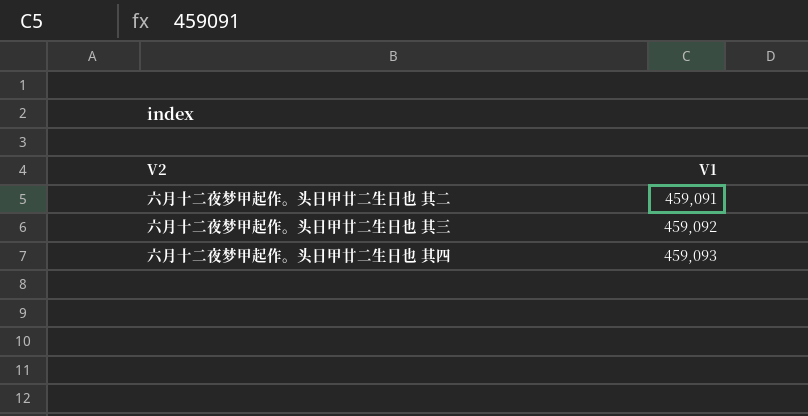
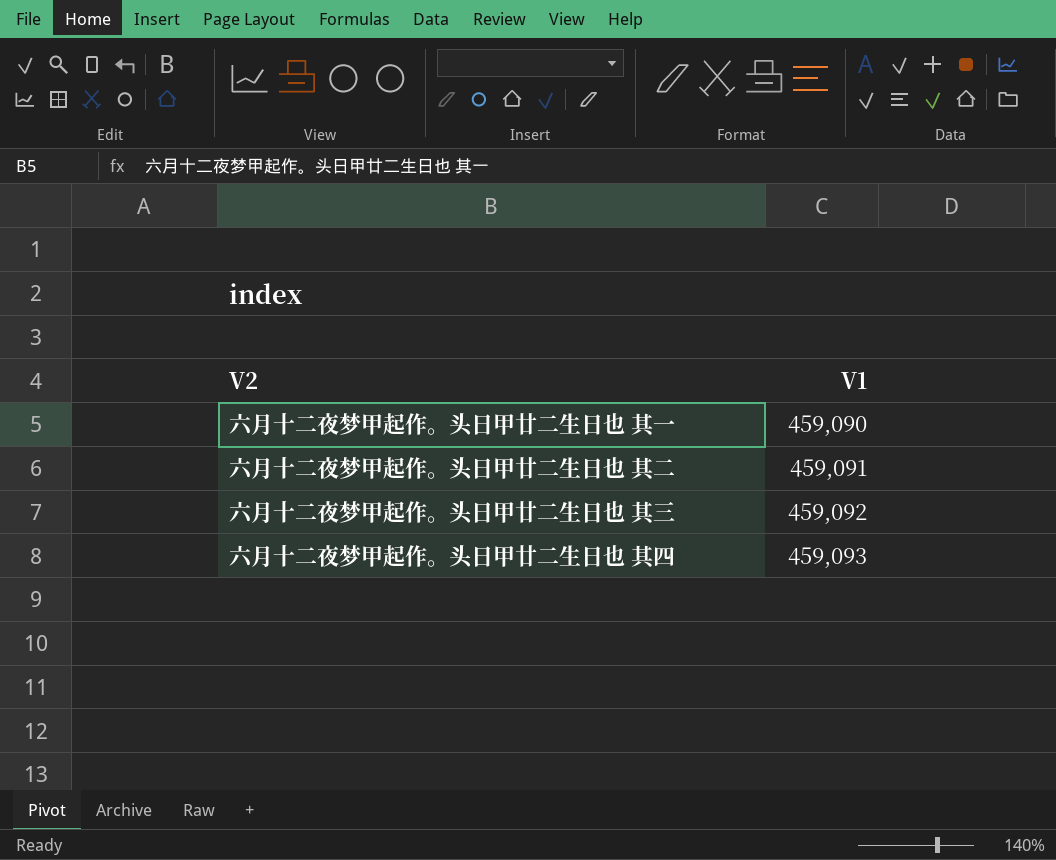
row 六月十二夜梦甲起作。头日甲廿二生日也 其一: none -> 459,090

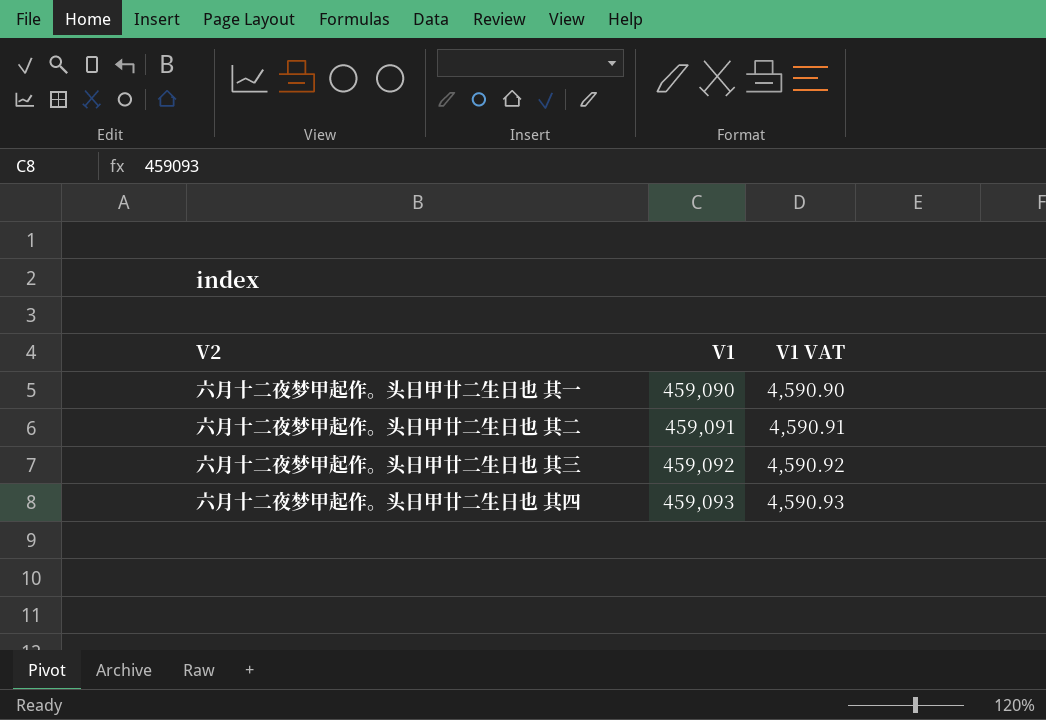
column V1 VAT | formula: none -> [V1] * 0.01

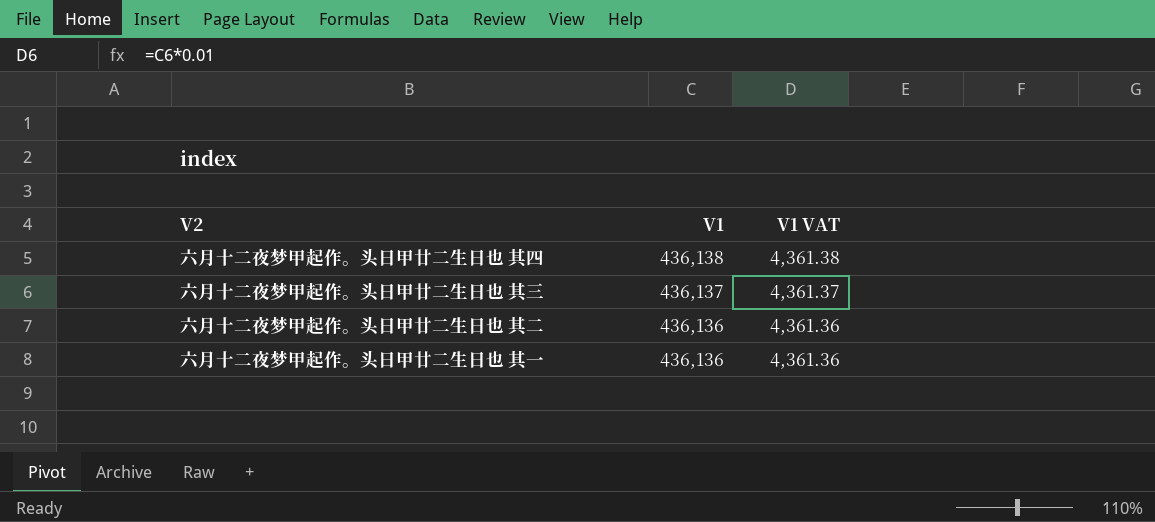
row order: V1 ascending -> V1 descending
六月十二夜梦甲起作。头日甲廿二生日也 其四 | V1: 459,093 -> 436,138
六月十二夜梦甲起作。头日甲廿二生日也 其四 | V1 VAT: 4,590.93 -> 4,361.38
六月十二夜梦甲起作。头日甲廿二生日也 其三 | V1: 459,092 -> 436,137
六月十二夜梦甲起作。头日甲廿二生日也 其三 | V1 VAT: 4,590.92 -> 4,361.37
六月十二夜梦甲起作。头日甲廿二生日也 其二 | V1: 459,091 -> 436,136
六月十二夜梦甲起作。头日甲廿二生日也 其二 | V1 VAT: 4,590.91 -> 4,361.36
六月十二夜梦甲起作。头日甲廿二生日也 其一 | V1: 459,090 -> 436,136
六月十二夜梦甲起作。头日甲廿二生日也 其一 | V1 VAT: 4,590.90 -> 4,361.36

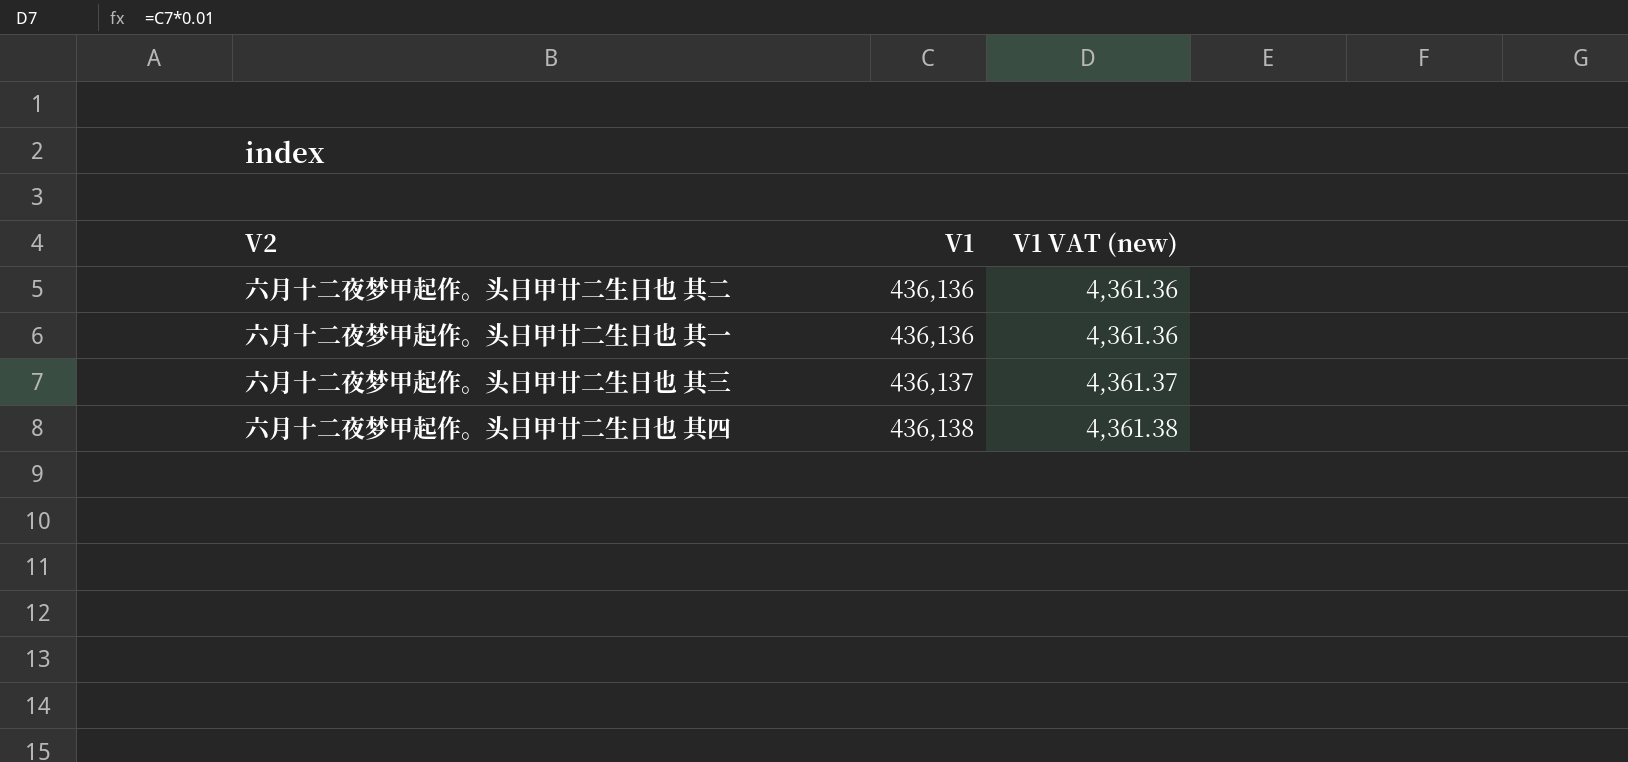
row order: V1 descending -> V1 ascending
column name: V1 VAT -> V1 VAT (new)

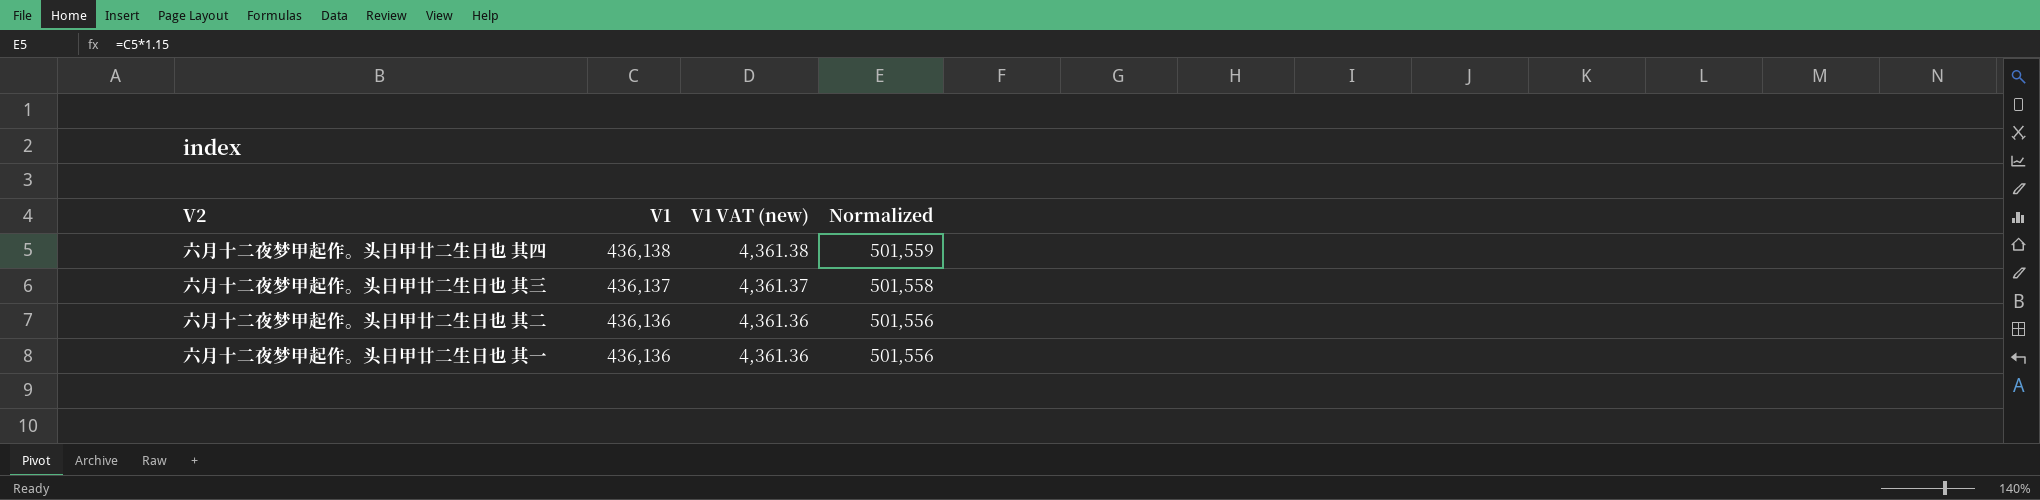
row order: V1 ascending -> V1 descending
column Normalized | formula: none -> [V1] * 1.15

